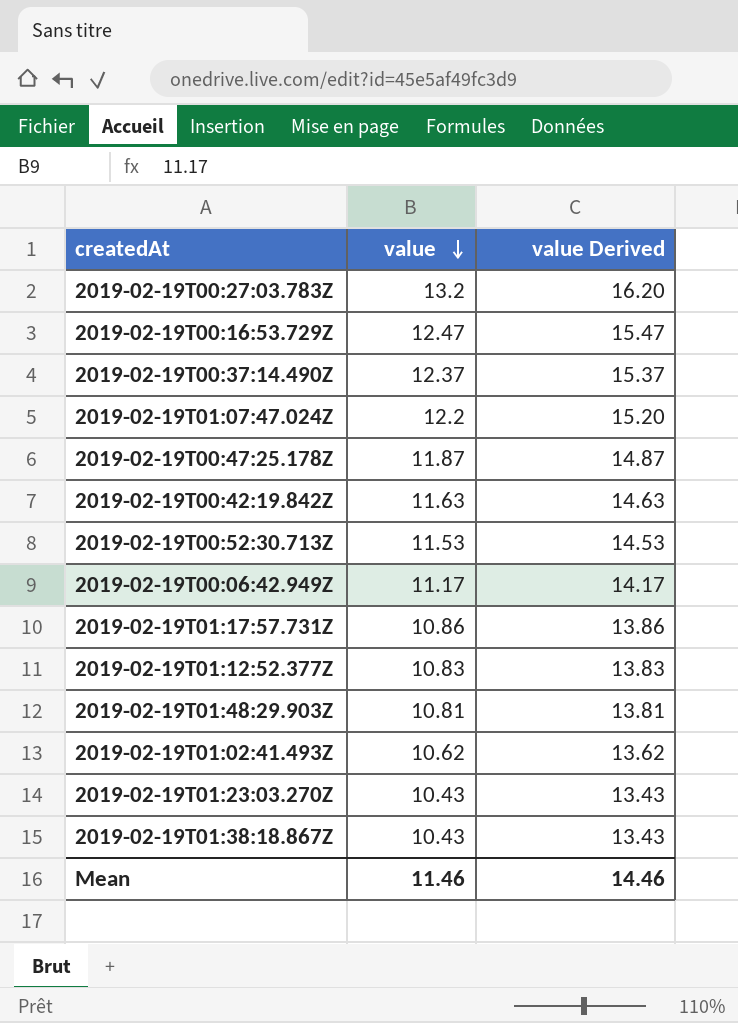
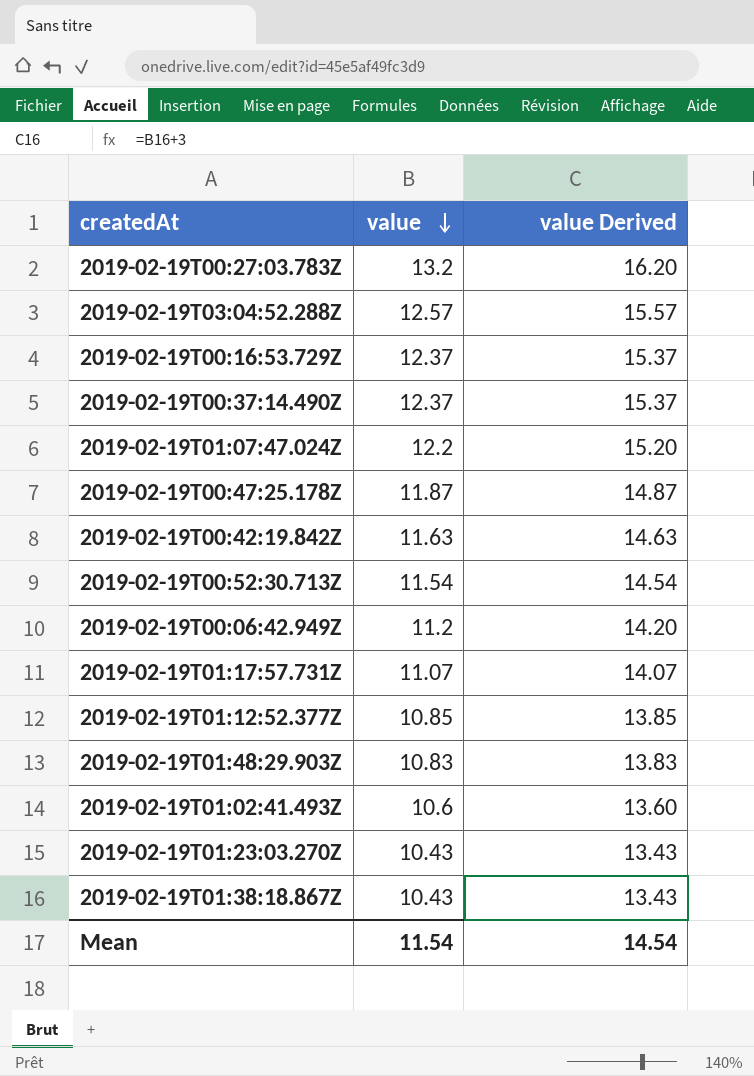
row 2019-02-19T03:04:52.288Z: none -> 12.57 | 15.57
2019-02-19T00:16:53.729Z | value: 12.47 -> 12.37
2019-02-19T00:16:53.729Z | value Derived: 15.47 -> 15.37
2019-02-19T00:52:30.713Z | value: 11.53 -> 11.54
2019-02-19T00:52:30.713Z | value Derived: 14.53 -> 14.54
2019-02-19T00:06:42.949Z | value: 11.17 -> 11.2
2019-02-19T00:06:42.949Z | value Derived: 14.17 -> 14.20
2019-02-19T01:17:57.731Z | value: 10.86 -> 11.07
2019-02-19T01:17:57.731Z | value Derived: 13.86 -> 14.07
2019-02-19T01:12:52.377Z | value: 10.83 -> 10.85
2019-02-19T01:12:52.377Z | value Derived: 13.83 -> 13.85
2019-02-19T01:48:29.903Z | value: 10.81 -> 10.83
2019-02-19T01:48:29.903Z | value Derived: 13.81 -> 13.83
2019-02-19T01:02:41.493Z | value: 10.62 -> 10.6
2019-02-19T01:02:41.493Z | value Derived: 13.62 -> 13.60
Mean | value: 11.46 -> 11.54
Mean | value Derived: 14.46 -> 14.54

